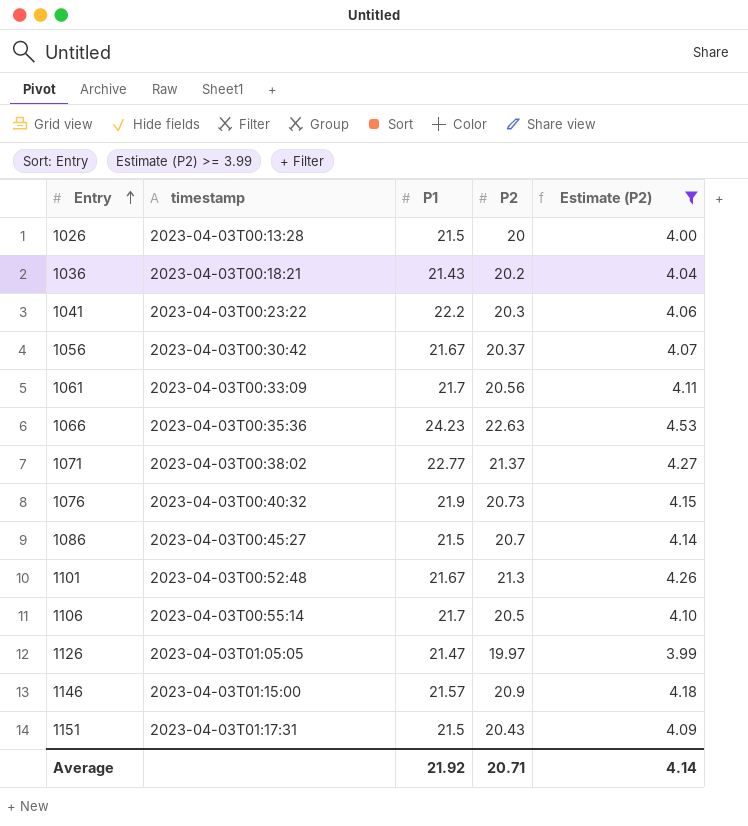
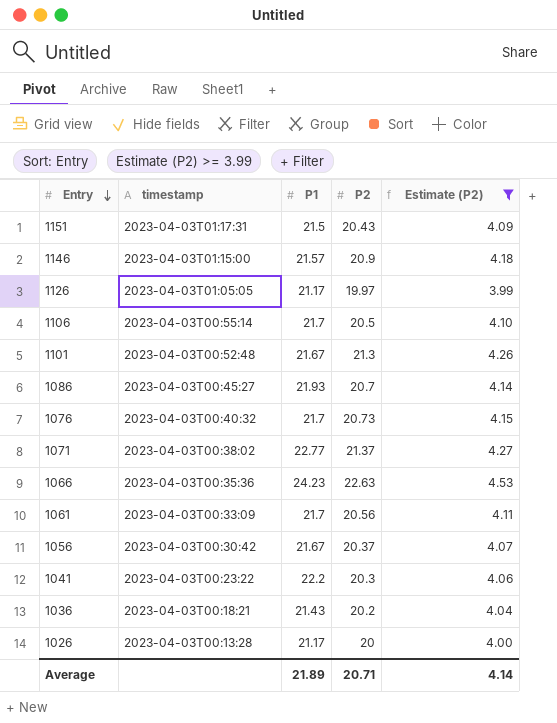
row order: Entry ascending -> Entry descending
1126 | P1: 21.47 -> 21.17
1086 | P1: 21.5 -> 21.93
1076 | P1: 21.9 -> 21.7
1026 | P1: 21.5 -> 21.17
Average | P1: 21.92 -> 21.89

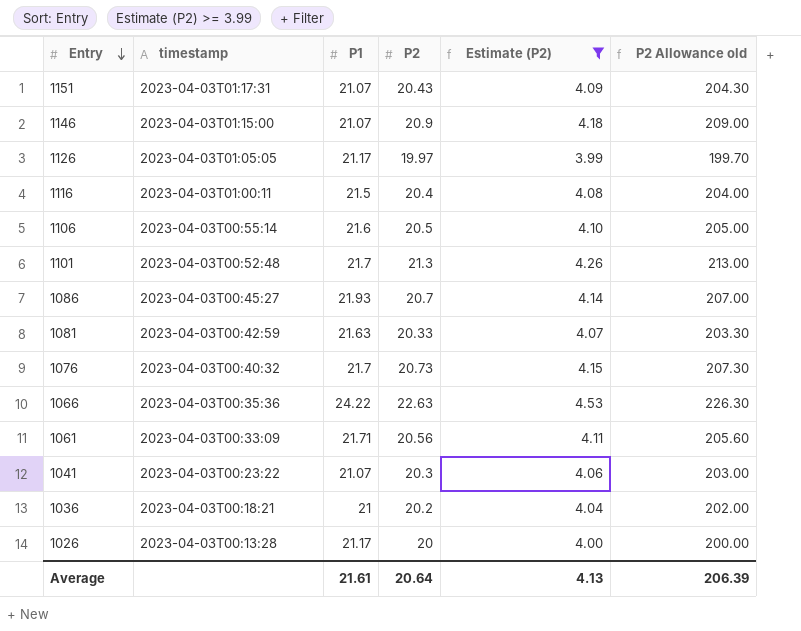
column P2 Allowance old | formula: none -> [P2] * 10
row 1071: 2023-04-03T00:38:02 | 22.77 | 21.37 | 4.27 -> none
row 1056: 2023-04-03T00:30:42 | 21.67 | 20.37 | 4.07 -> none
1151 | P1: 21.5 -> 21.07
1146 | P1: 21.57 -> 21.07
row 1116: none -> 2023-04-03T01:00:11 | 21.5 | 20.4 | 4.08 | 204.00
1106 | P1: 21.7 -> 21.6
1101 | P1: 21.67 -> 21.7
row 1081: none -> 2023-04-03T00:42:59 | 21.63 | 20.33 | 4.07 | 203.30
1066 | P1: 24.23 -> 24.22
1061 | P1: 21.7 -> 21.71
1041 | P1: 22.2 -> 21.07
1036 | P1: 21.43 -> 21
Average | P1: 21.89 -> 21.61
Average | P2: 20.71 -> 20.64
Average | Estimate (P2): 4.14 -> 4.13

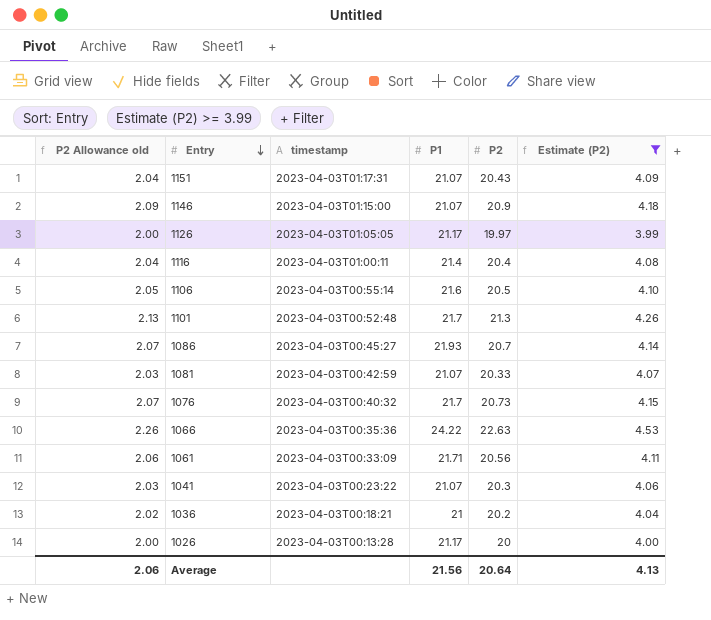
column P2 Allowance old | formula: [P2] * 10 -> [P2] * 0.1
column P2 Allowance old | position: 6 -> 1
1116 | P1: 21.5 -> 21.4
1081 | P1: 21.63 -> 21.07
Average | P2 Allowance old: 206.39 -> 2.06
Average | P1: 21.61 -> 21.56

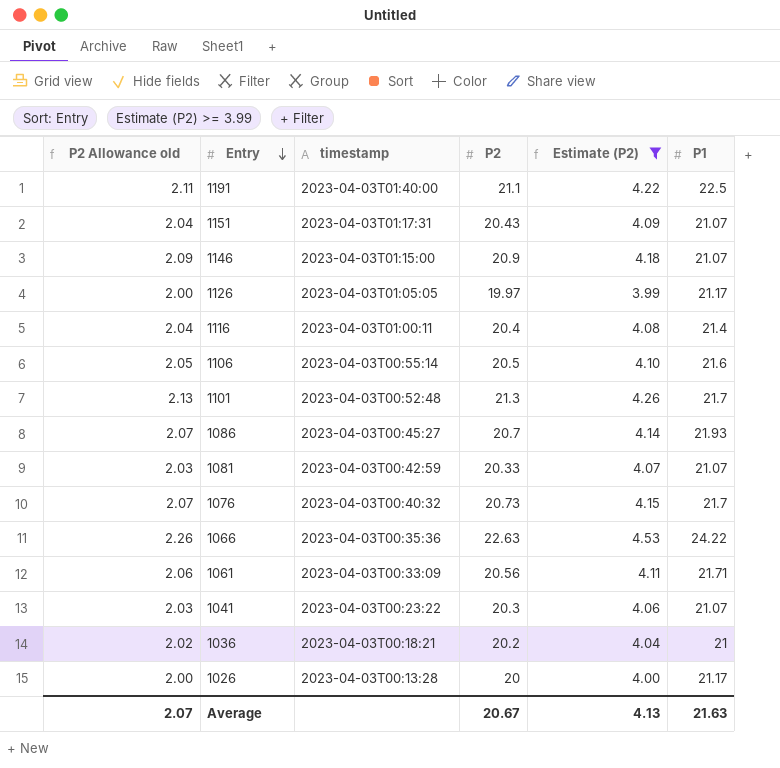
column P1 | position: 4 -> 6
row 1191: none -> 2.11 | 2023-04-03T01:40:00 | 21.1 | 4.22 | 22.5
Average | P2 Allowance old: 2.06 -> 2.07
Average | P2: 20.64 -> 20.67
Average | P1: 21.56 -> 21.63

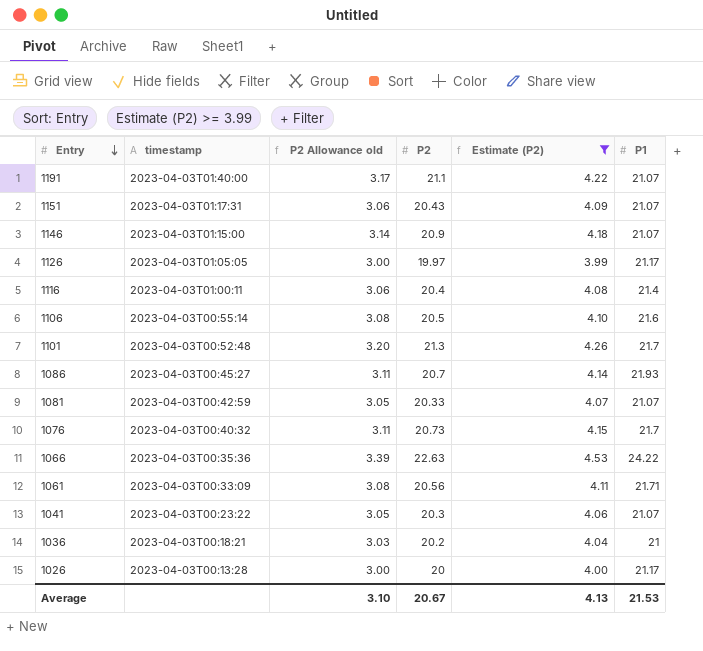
column P2 Allowance old | formula: [P2] * 0.1 -> [P2] * 0.15
column P2 Allowance old | position: 1 -> 3
1191 | P1: 22.5 -> 21.07
Average | P2 Allowance old: 2.07 -> 3.10
Average | P1: 21.63 -> 21.53

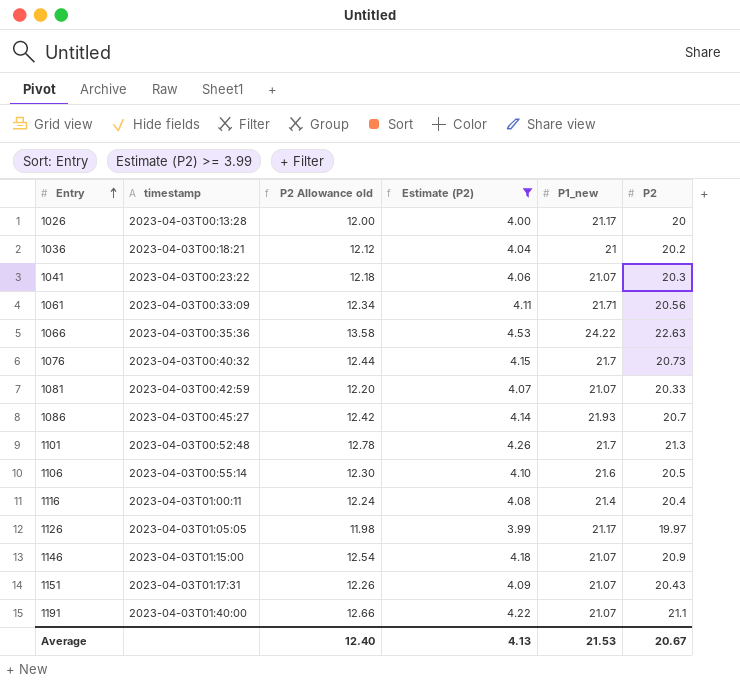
row order: Entry descending -> Entry ascending
column P2 Allowance old | formula: [P2] * 0.15 -> [P2] * 0.6
column name: P1 -> P1_new
column P2 | position: 4 -> 6
Average | P2 Allowance old: 3.10 -> 12.40

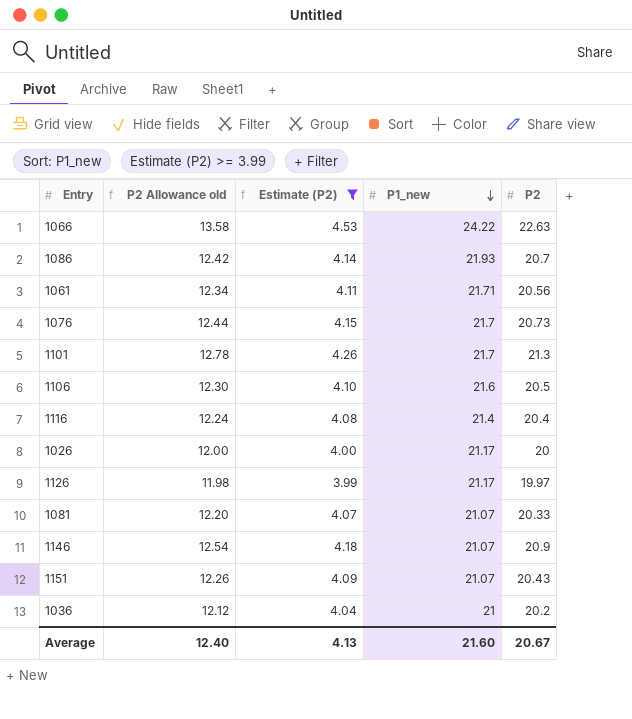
row order: Entry ascending -> P1_new descending
column timestamp | position: 2 -> none
row 1041: 2023-04-03T00:23:22 | 12.18 | 4.06 | 21.07 | 20.3 -> none
row 1191: 2023-04-03T01:40:00 | 12.66 | 4.22 | 21.07 | 21.1 -> none
Average | P1_new: 21.53 -> 21.60

